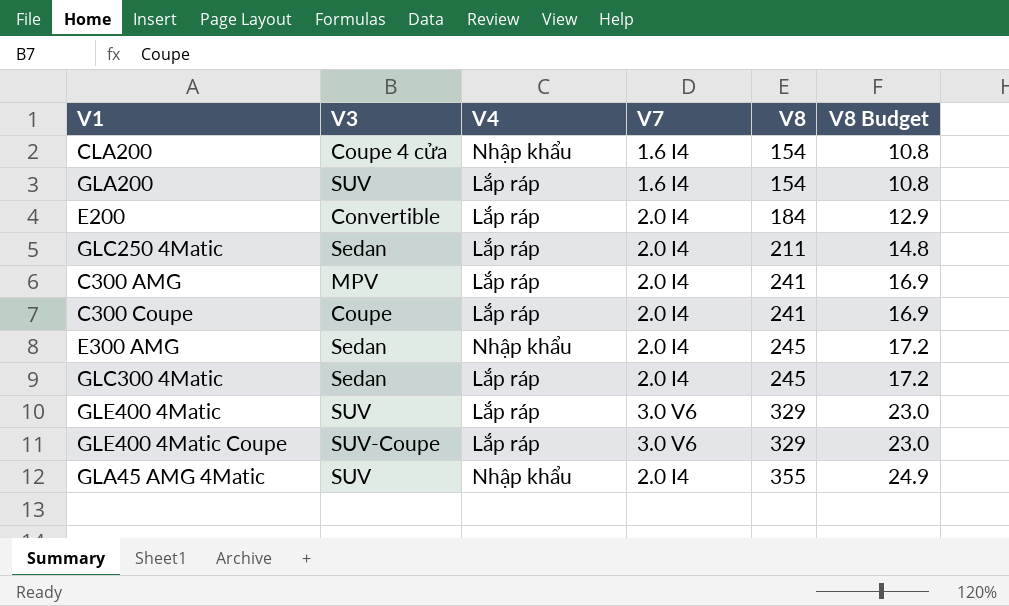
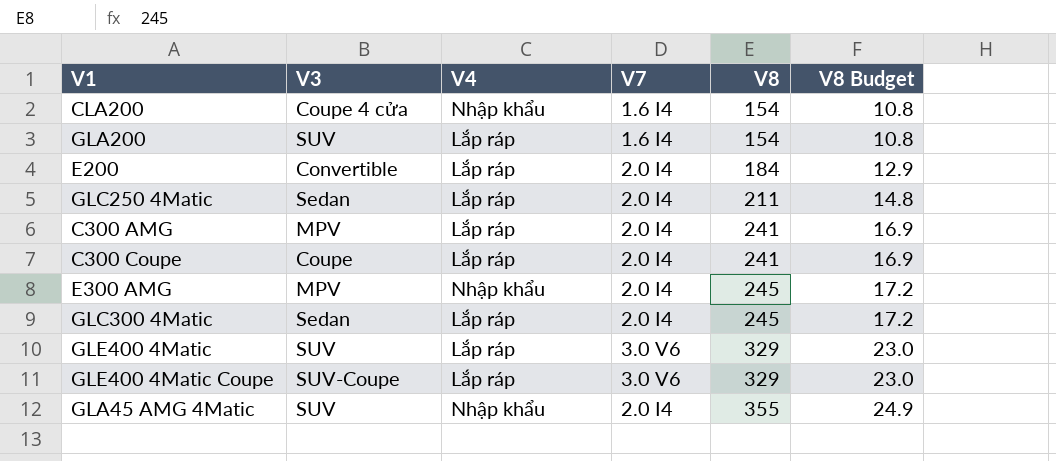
E300 AMG | V3: Sedan -> MPV

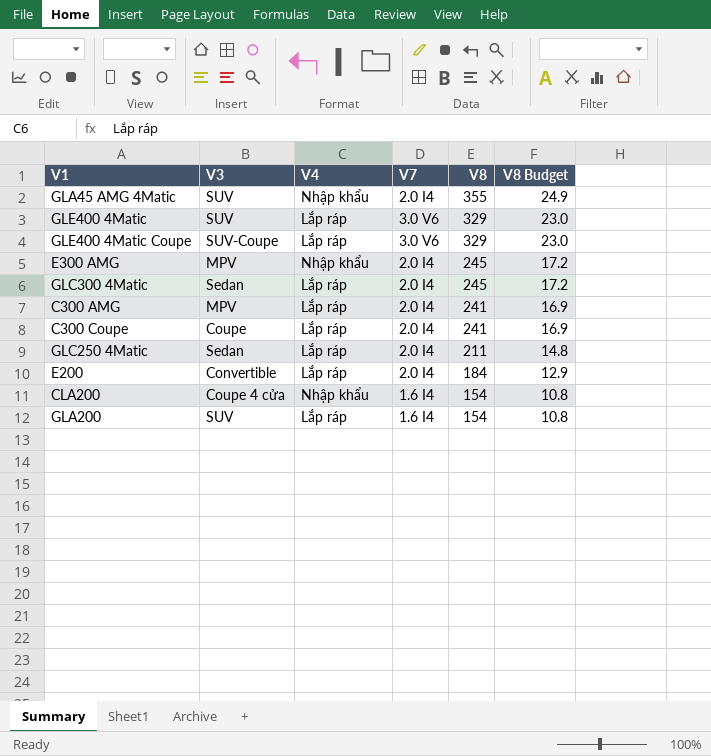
row order: V8 ascending -> V8 descending

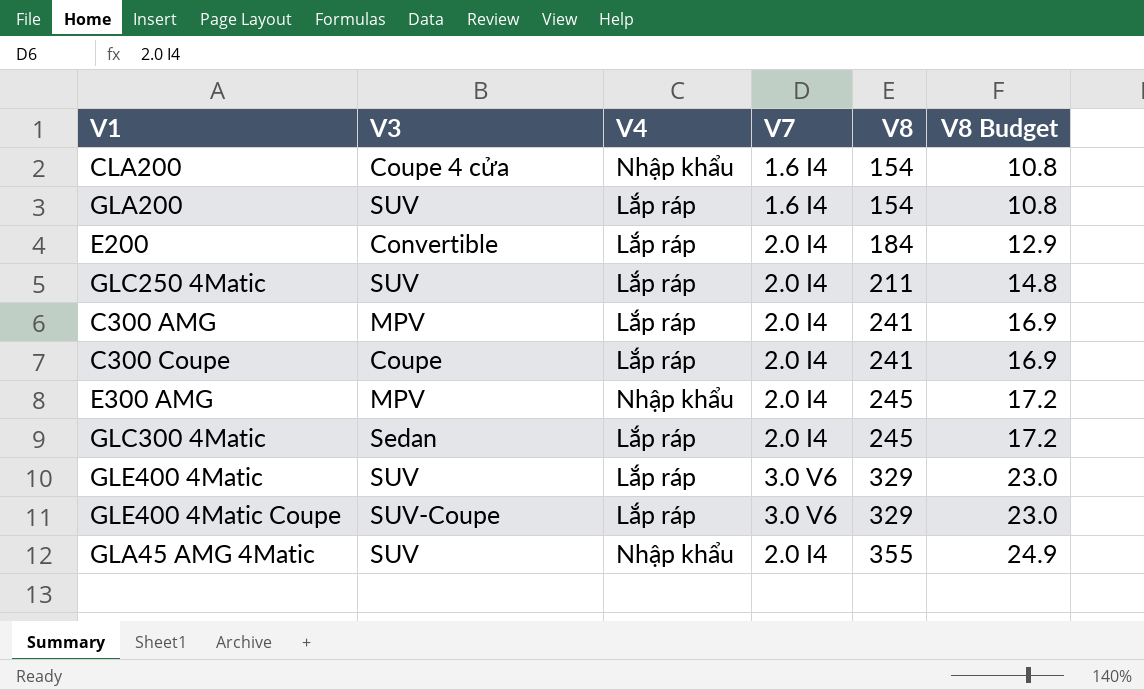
row order: V8 descending -> V8 ascending
GLC250 4Matic | V3: Sedan -> SUV

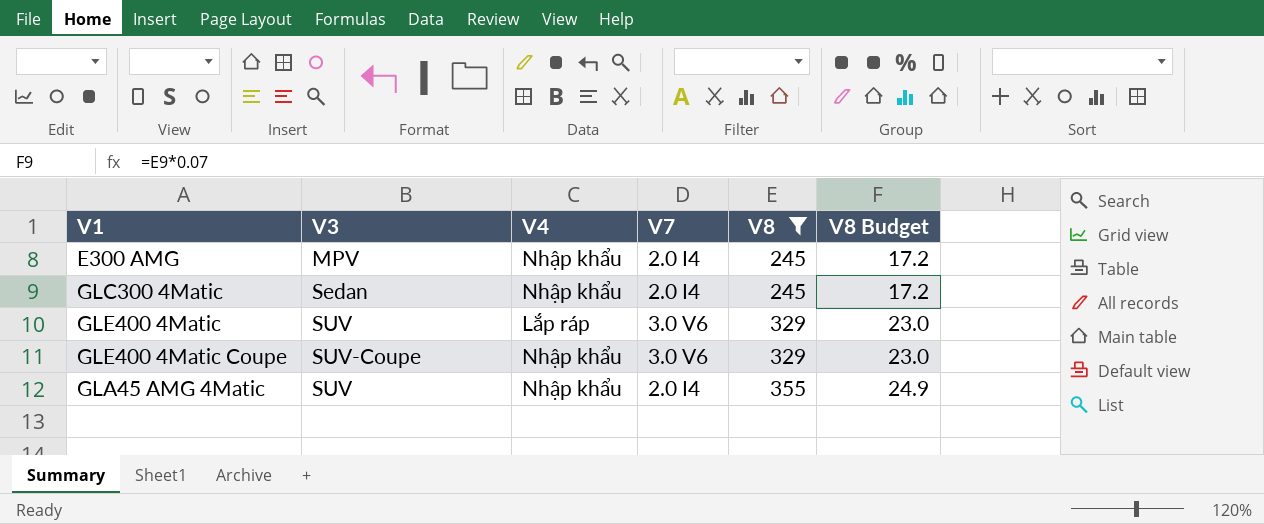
filter: none -> V8 >= 245
GLC300 4Matic | V4: Lắp ráp -> Nhập khẩu
GLE400 4Matic Coupe | V4: Lắp ráp -> Nhập khẩu

